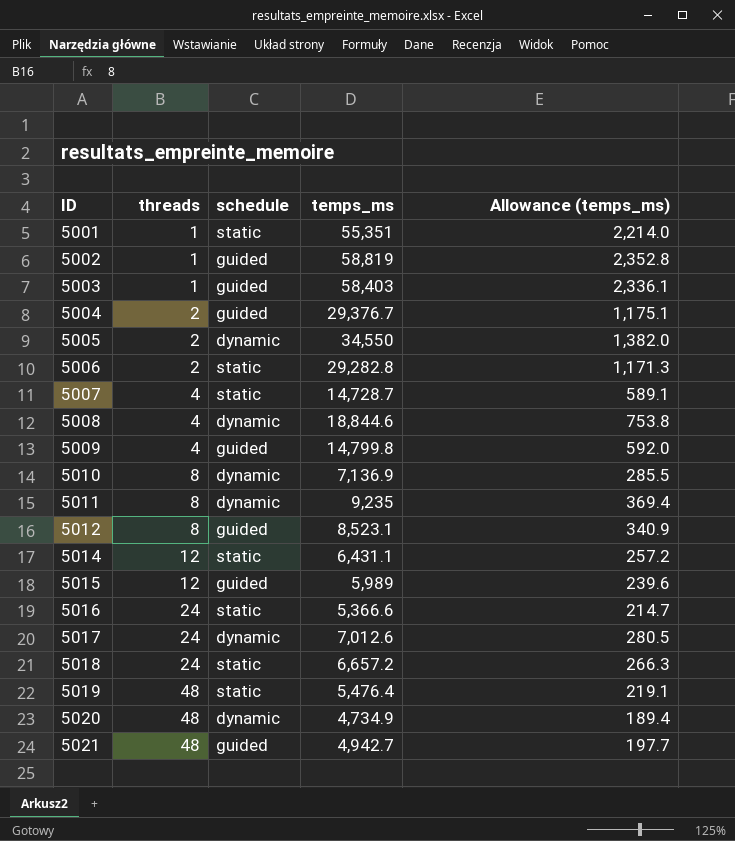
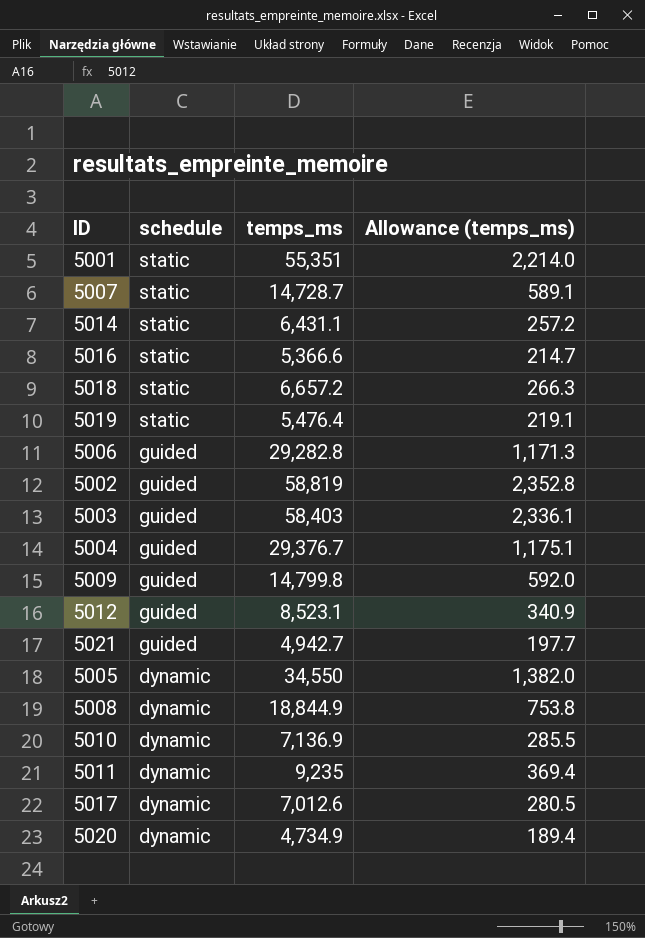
row order: ID ascending -> schedule descending
column threads | position: 2 -> none
row 5015: 12 | guided | 5,989 | 239.6 -> none
5006 | schedule: static -> guided
5008 | temps_ms: 18,844.6 -> 18,844.9

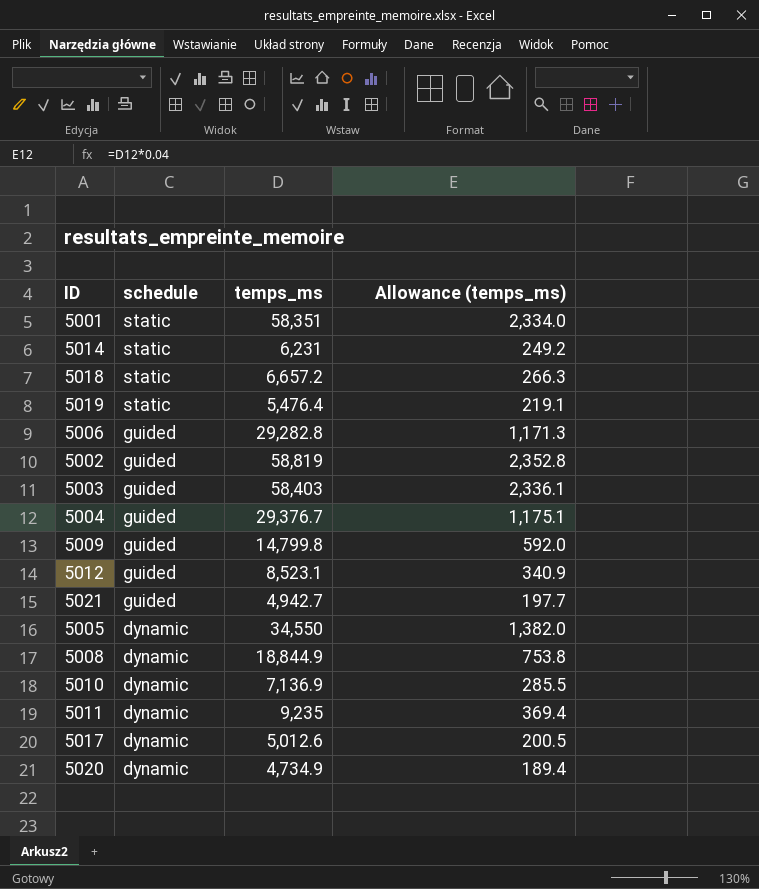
row 5007: static | 14,728.7 | 589.1 -> none
row 5016: static | 5,366.6 | 214.7 -> none
5001 | temps_ms: 55,351 -> 58,351
5001 | Allowance (temps_ms): 2,214.0 -> 2,334.0
5014 | temps_ms: 6,431.1 -> 6,231
5014 | Allowance (temps_ms): 257.2 -> 249.2
5017 | temps_ms: 7,012.6 -> 5,012.6
5017 | Allowance (temps_ms): 280.5 -> 200.5

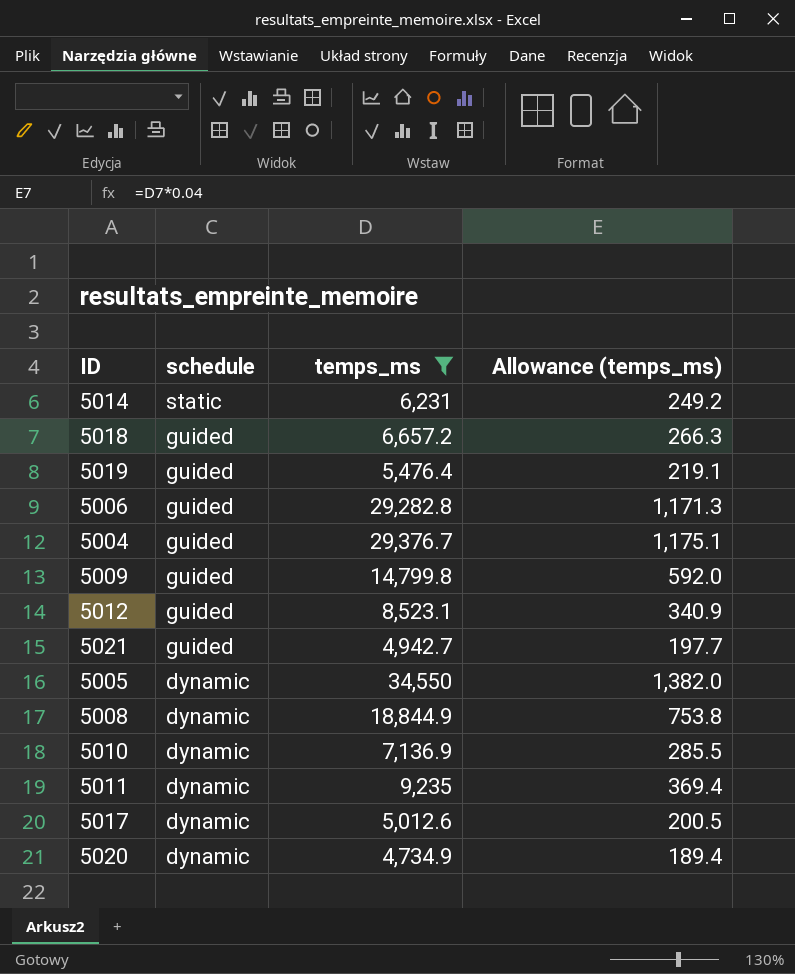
filter: none -> temps_ms <= 34,550
5018 | schedule: static -> guided
5019 | schedule: static -> guided

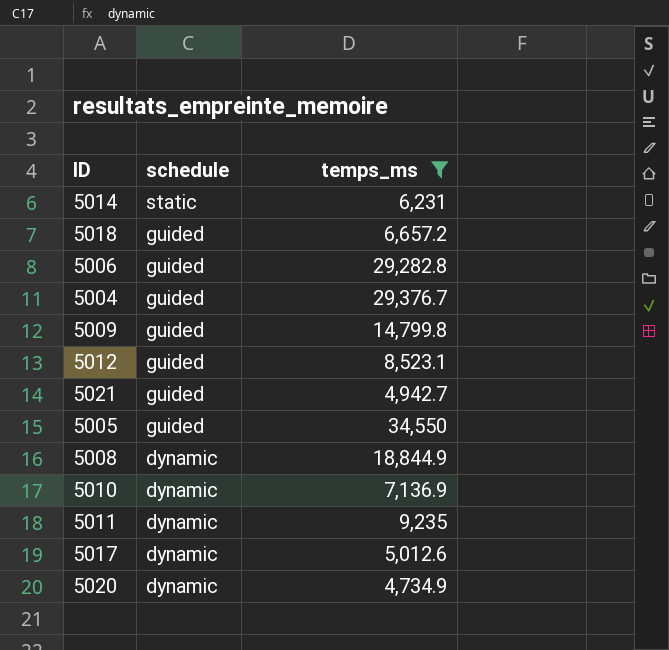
column Allowance (temps_ms) | formula: [temps_ms] * 0.04 -> none
row 5019: guided | 5,476.4 | 219.1 -> none
5005 | schedule: dynamic -> guided

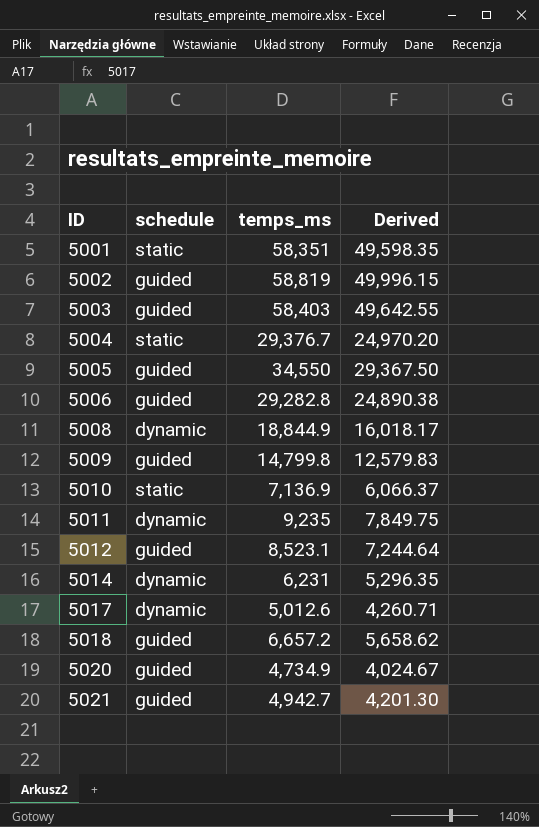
filter: temps_ms <= 34,550 -> none
row order: schedule descending -> ID ascending
column Derived | formula: none -> [temps_ms] * 0.85
5004 | schedule: guided -> static
5010 | schedule: dynamic -> static
5014 | schedule: static -> dynamic
5020 | schedule: dynamic -> guided

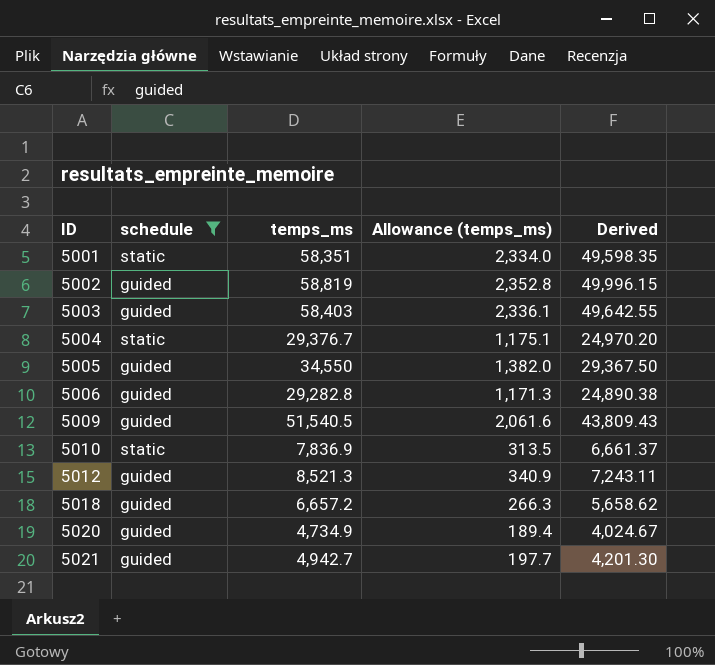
filter: none -> schedule != dynamic
column Allowance (temps_ms) | formula: none -> [temps_ms] * 0.04
5009 | temps_ms: 14,799.8 -> 51,540.5
5009 | Derived: 12,579.83 -> 43,809.43
5010 | temps_ms: 7,136.9 -> 7,836.9
5010 | Derived: 6,066.37 -> 6,661.37
5012 | temps_ms: 8,523.1 -> 8,521.3
5012 | Derived: 7,244.64 -> 7,243.11

